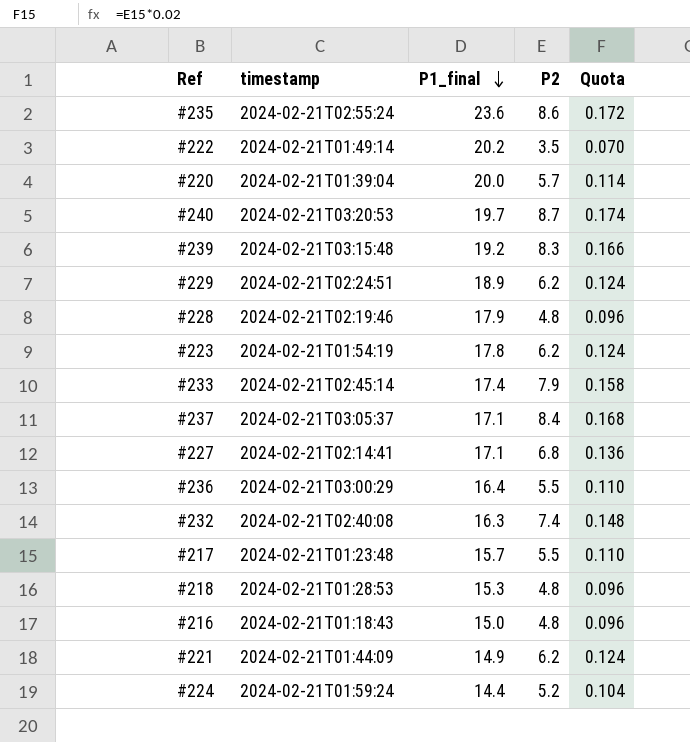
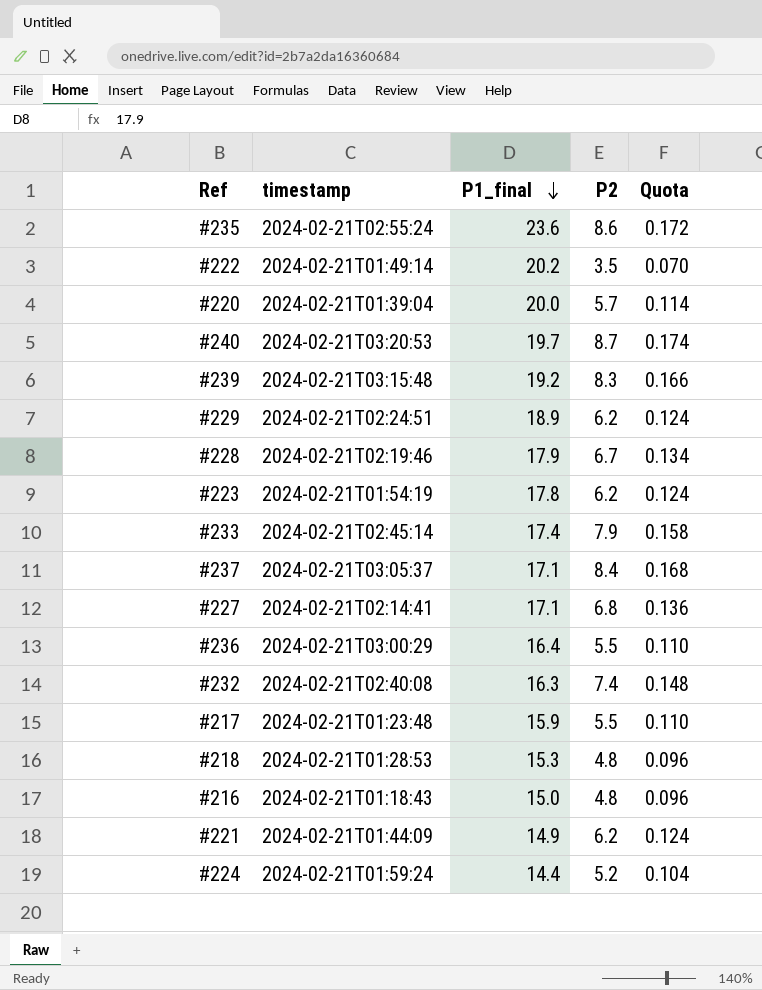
#228 | P2: 4.8 -> 6.7
#228 | Quota: 0.096 -> 0.134
#217 | P1_final: 15.7 -> 15.9

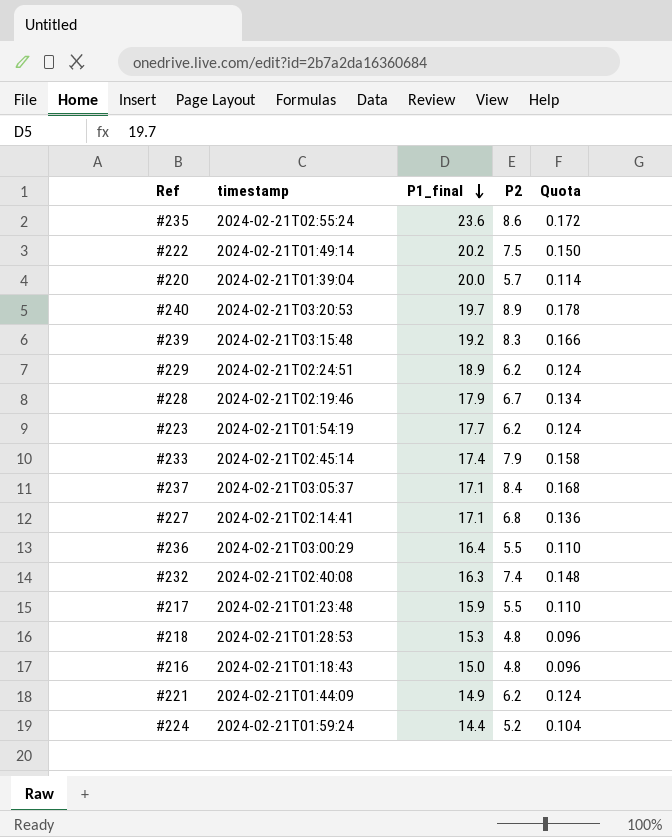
#222 | P2: 3.5 -> 7.5
#222 | Quota: 0.070 -> 0.150
#240 | P2: 8.7 -> 8.9
#240 | Quota: 0.174 -> 0.178
#223 | P1_final: 17.8 -> 17.7

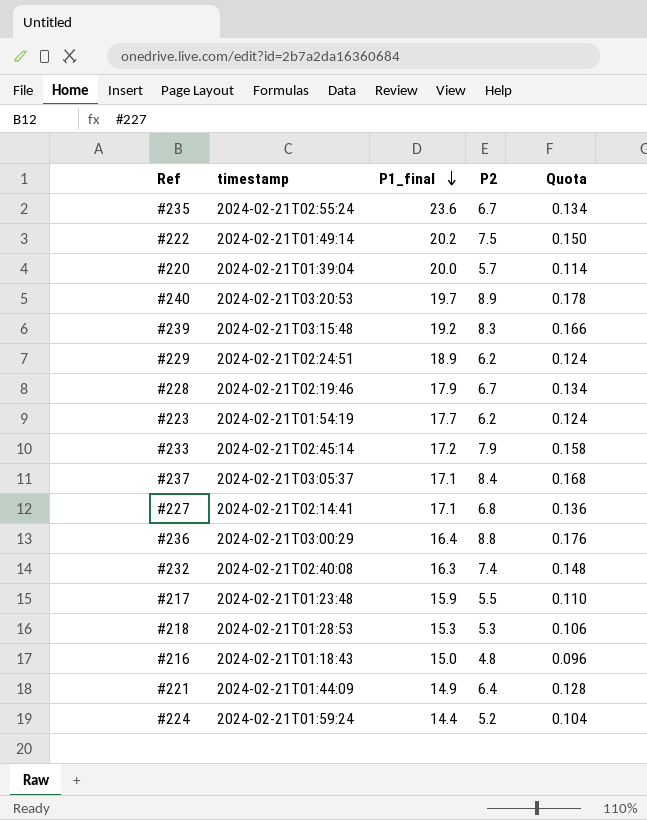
#235 | P2: 8.6 -> 6.7
#235 | Quota: 0.172 -> 0.134
#233 | P1_final: 17.4 -> 17.2
#236 | P2: 5.5 -> 8.8
#236 | Quota: 0.110 -> 0.176
#218 | P2: 4.8 -> 5.3
#218 | Quota: 0.096 -> 0.106
#221 | P2: 6.2 -> 6.4
#221 | Quota: 0.124 -> 0.128

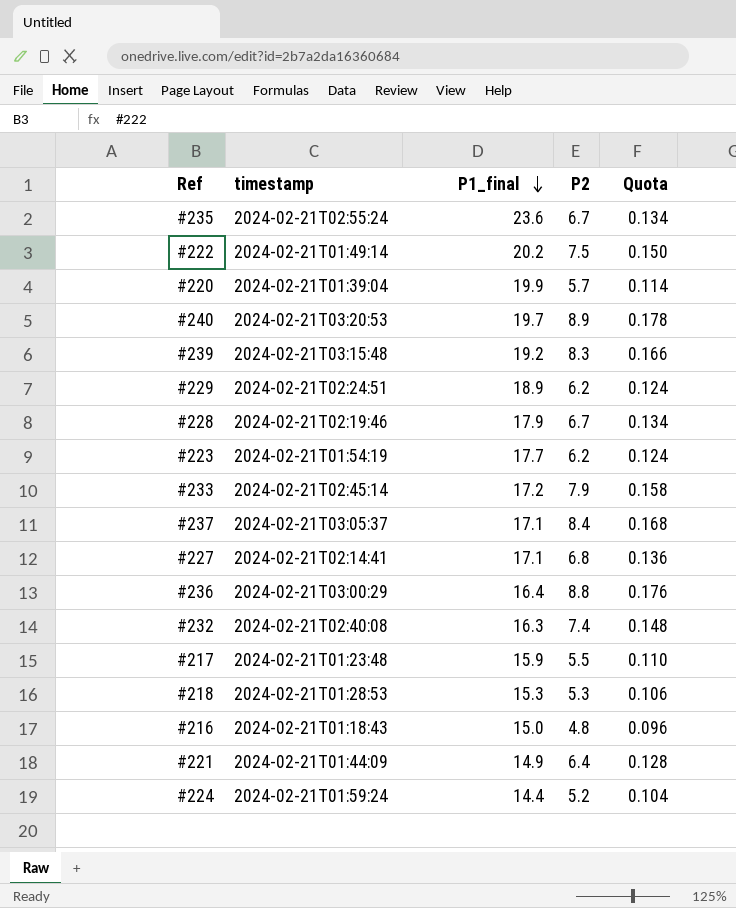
#220 | P1_final: 20.0 -> 19.9

